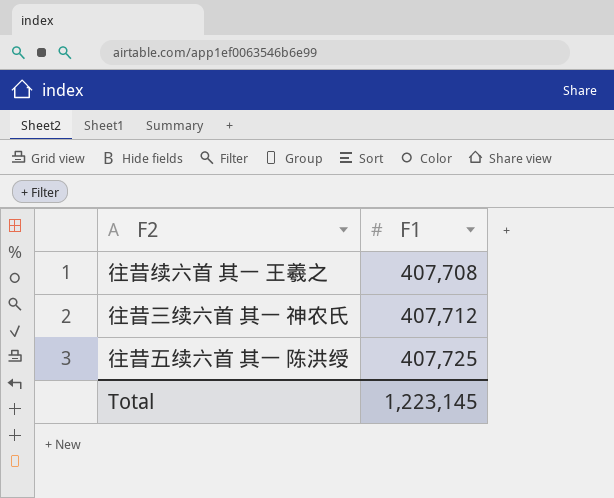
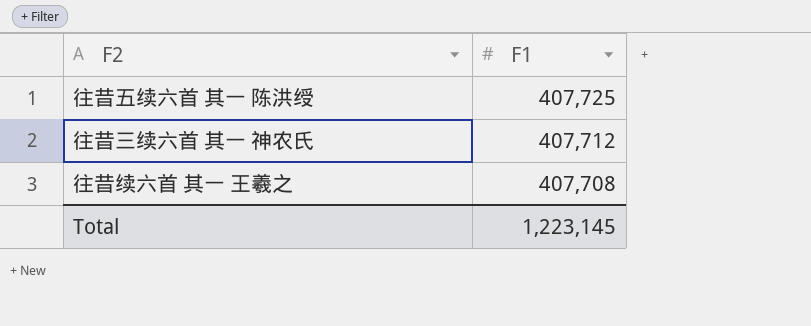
row order: F1 ascending -> F1 descending

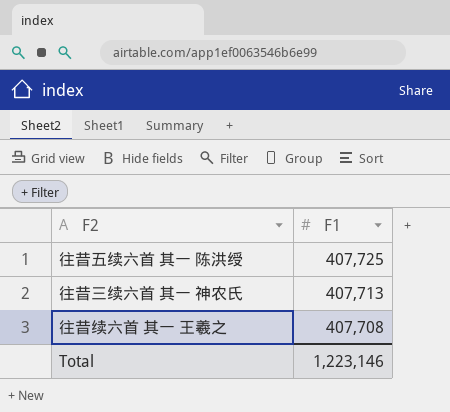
往昔三续六首 其一 神农氏 | F1: 407,712 -> 407,713
Total | F1: 1,223,145 -> 1,223,146

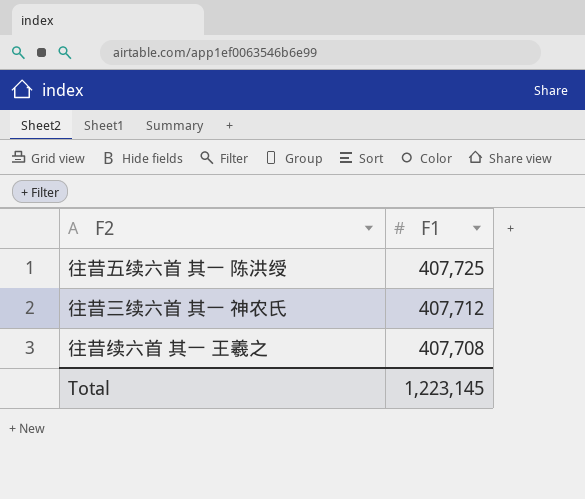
往昔三续六首 其一 神农氏 | F1: 407,713 -> 407,712
Total | F1: 1,223,146 -> 1,223,145

